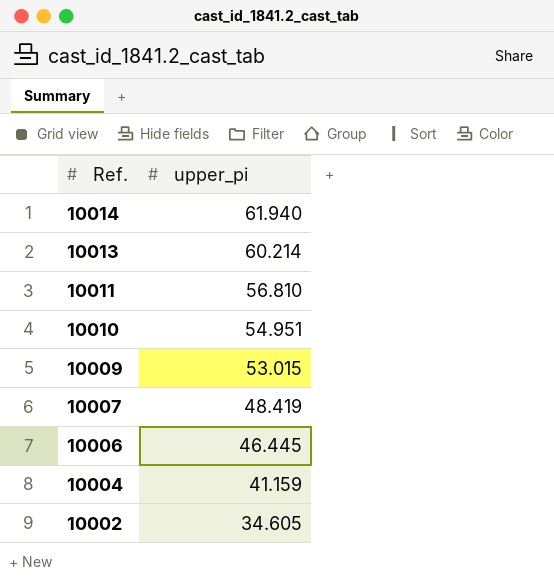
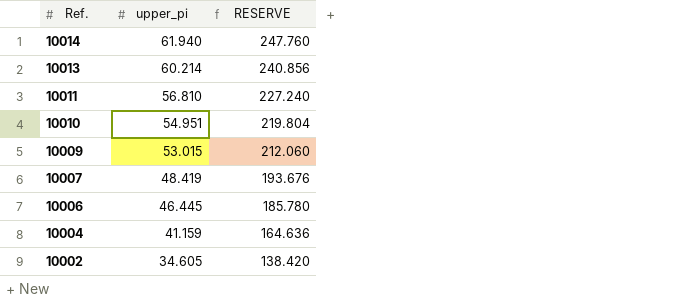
column RESERVE | formula: none -> [upper_pi] * 4

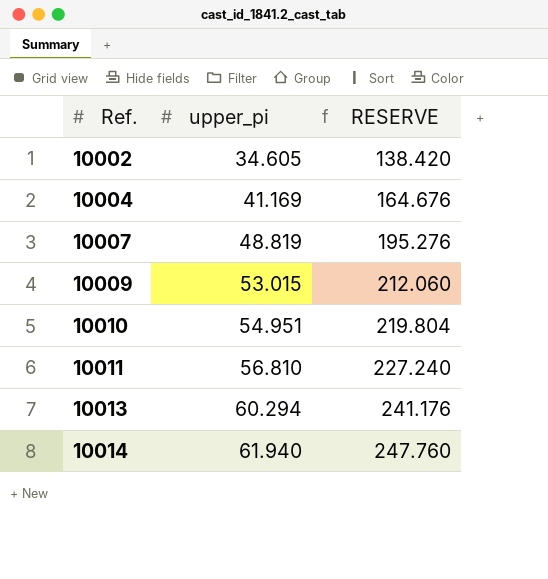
row order: Ref. descending -> Ref. ascending
row 10006: 46.445 | 185.780 -> none
10004 | upper_pi: 41.159 -> 41.169
10004 | RESERVE: 164.636 -> 164.676
10007 | upper_pi: 48.419 -> 48.819
10007 | RESERVE: 193.676 -> 195.276
10013 | upper_pi: 60.214 -> 60.294
10013 | RESERVE: 240.856 -> 241.176

